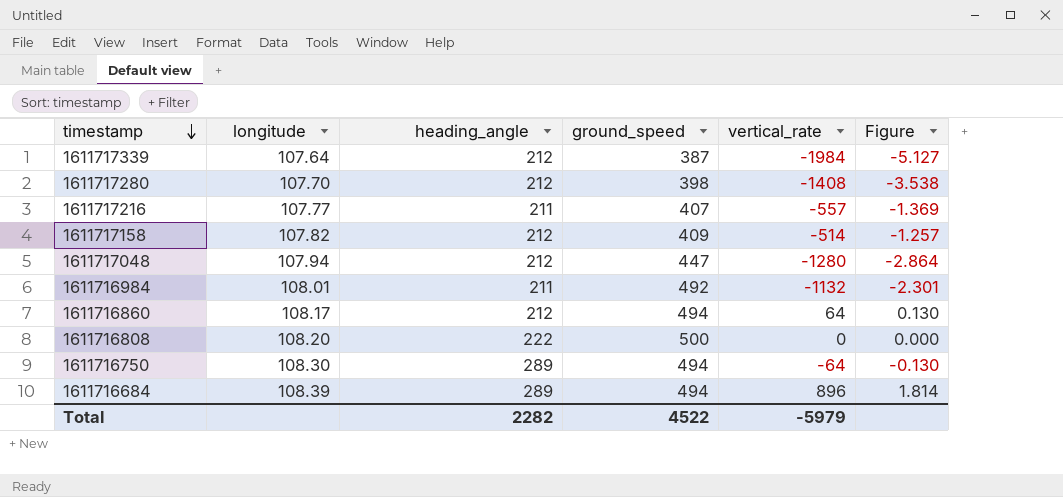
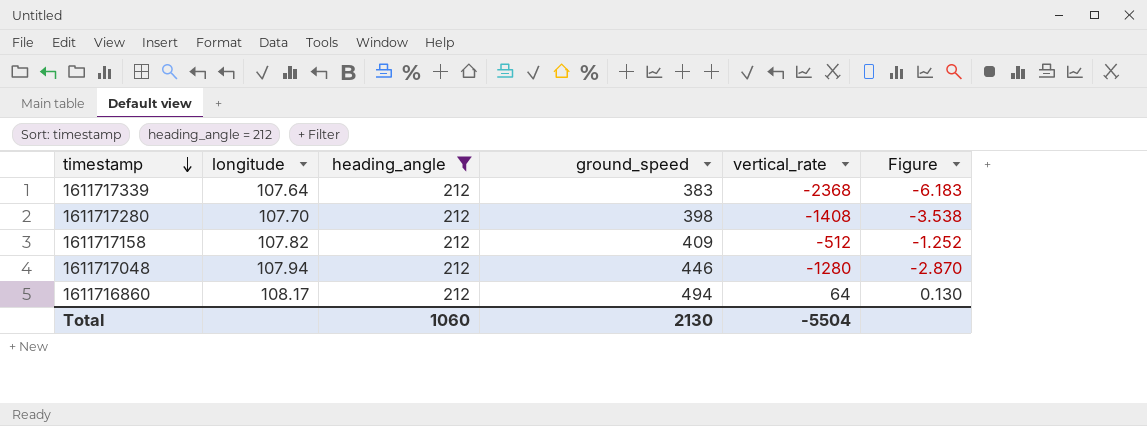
filter: none -> heading_angle = 212
1611717339 | ground_speed: 387 -> 383
1611717339 | vertical_rate: -1984 -> -2368
1611717339 | Figure: -5.127 -> -6.183
1611717158 | vertical_rate: -514 -> -512
1611717158 | Figure: -1.257 -> -1.252
1611717048 | ground_speed: 447 -> 446
1611717048 | Figure: -2.864 -> -2.870
Total | heading_angle: 2282 -> 1060
Total | ground_speed: 4522 -> 2130
Total | vertical_rate: -5979 -> -5504

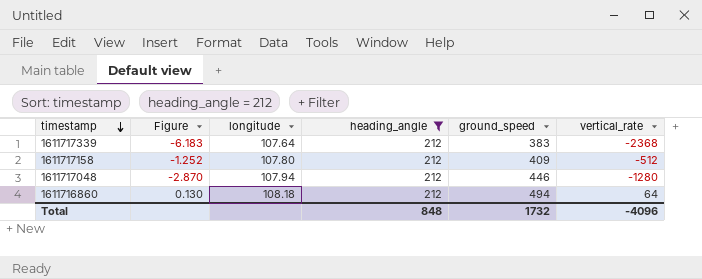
column Figure | position: 6 -> 2
row 1611717280: 107.70 | 212 | 398 | -1408 | -3.538 -> none
1611717158 | longitude: 107.82 -> 107.80
1611716860 | longitude: 108.17 -> 108.18
Total | heading_angle: 1060 -> 848
Total | ground_speed: 2130 -> 1732
Total | vertical_rate: -5504 -> -4096

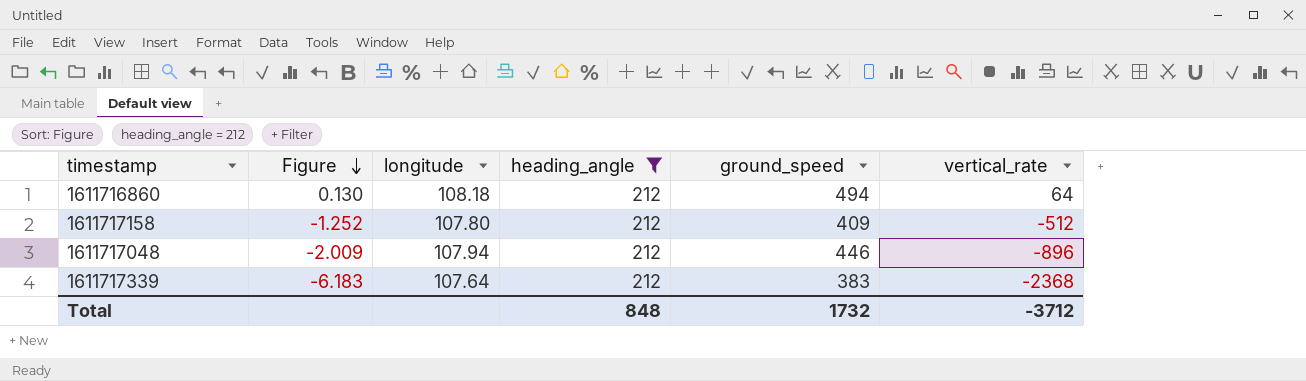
row order: timestamp descending -> Figure descending
1611717048 | Figure: -2.870 -> -2.009
1611717048 | vertical_rate: -1280 -> -896
Total | vertical_rate: -4096 -> -3712

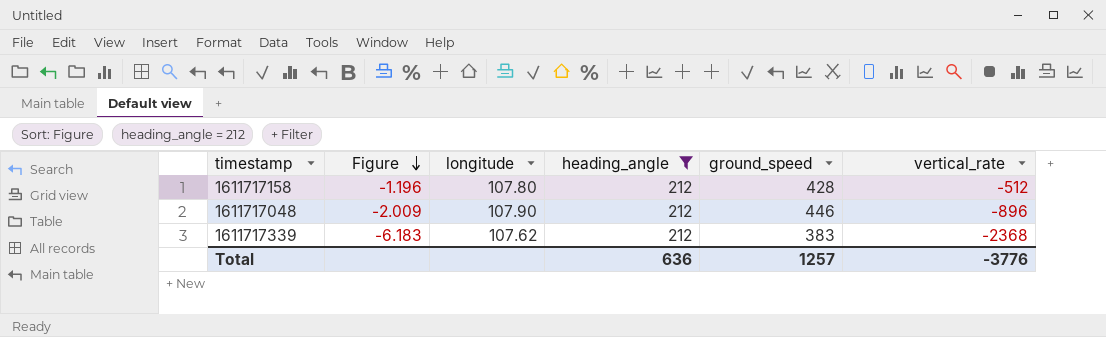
row 1611716860: 0.130 | 108.18 | 212 | 494 | 64 -> none
1611717158 | Figure: -1.252 -> -1.196
1611717158 | ground_speed: 409 -> 428
1611717048 | longitude: 107.94 -> 107.90
1611717339 | longitude: 107.64 -> 107.62
Total | heading_angle: 848 -> 636
Total | ground_speed: 1732 -> 1257
Total | vertical_rate: -3712 -> -3776

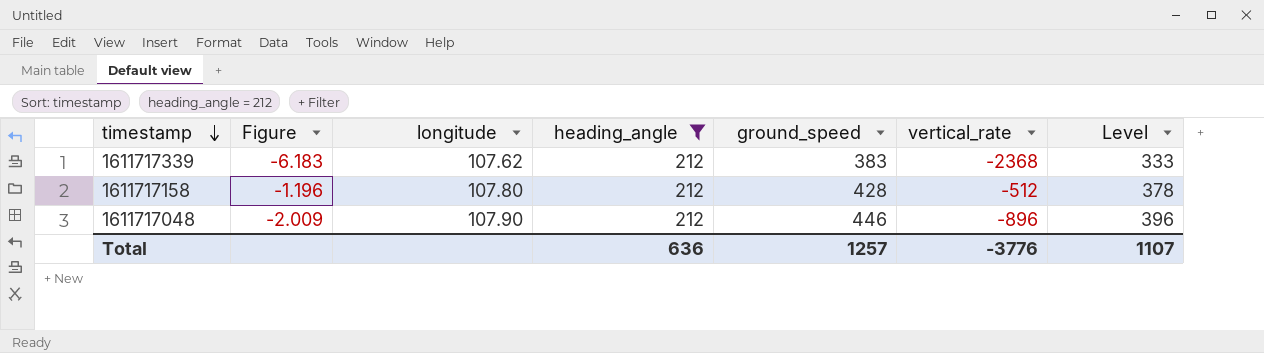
row order: Figure descending -> timestamp descending
column Level | formula: none -> [ground_speed] - 50

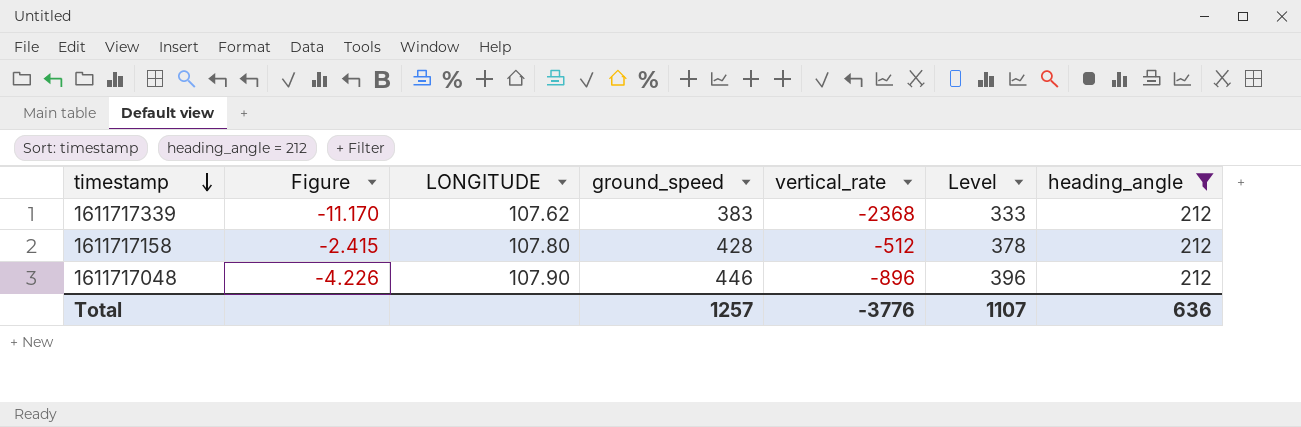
column Figure | formula: [vertical_rate] / [ground_speed] -> [vertical_rate] / [heading_angle]
column name: longitude -> LONGITUDE
column heading_angle | position: 4 -> 7

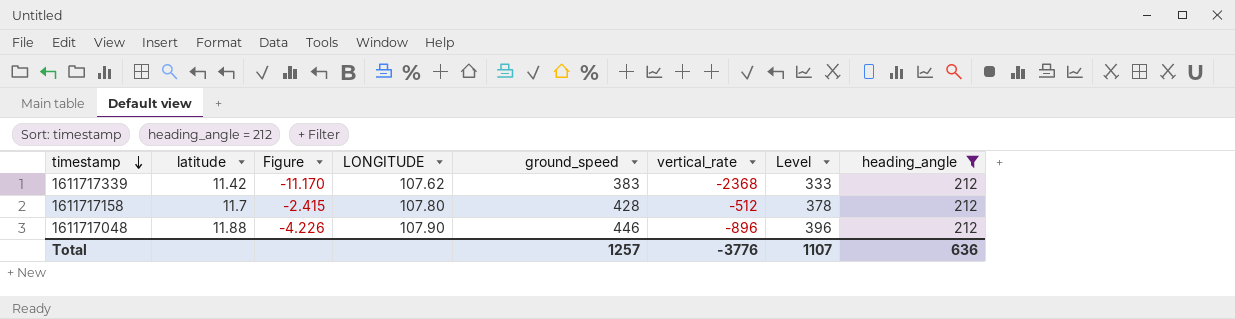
column latitude | position: none -> 2

